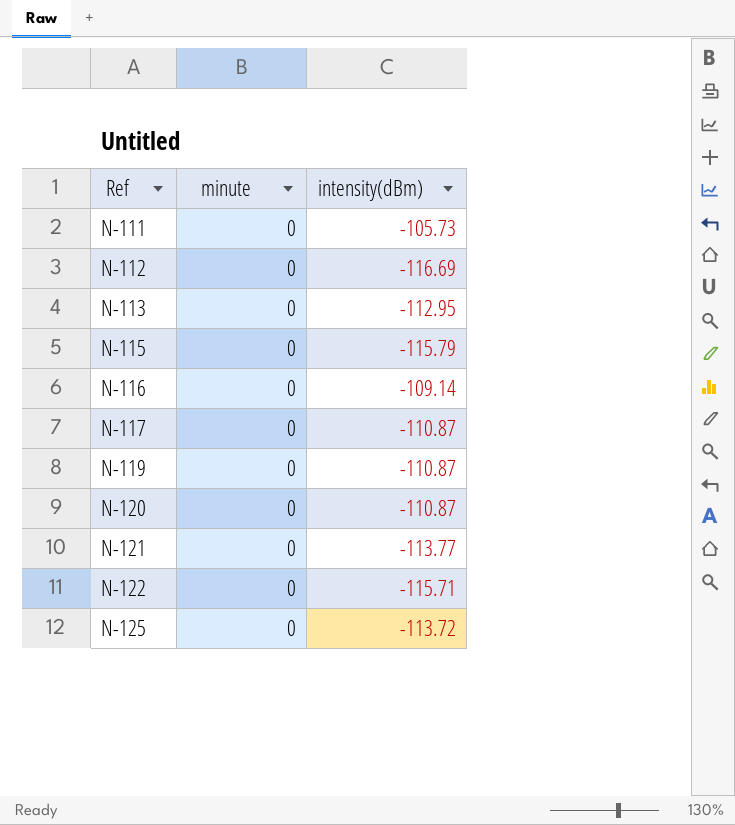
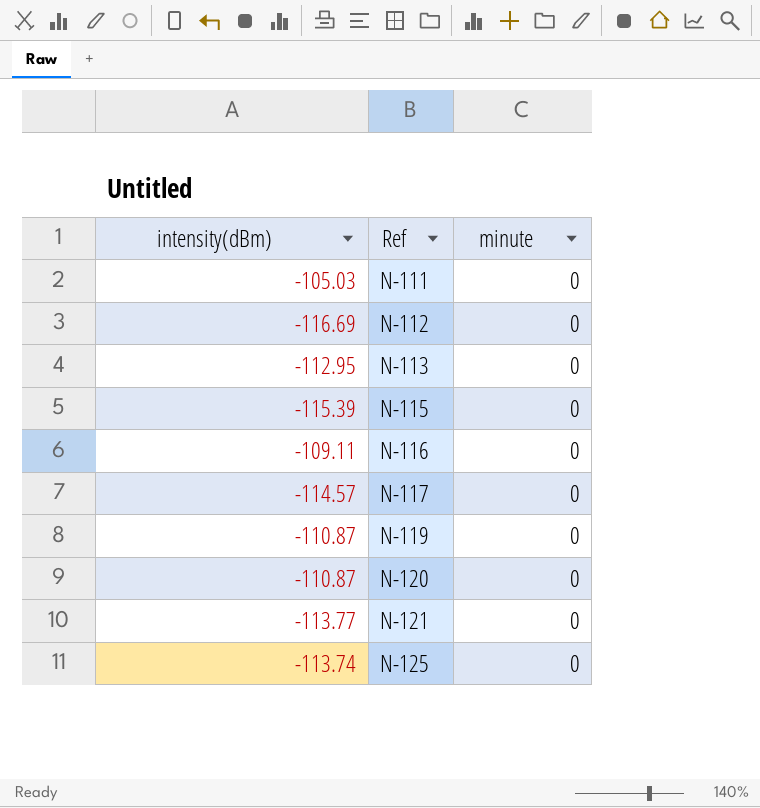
column intensity(dBm) | position: 3 -> 1
row N-122: 0 | -115.71 -> none
N-111 | intensity(dBm): -105.73 -> -105.03
N-115 | intensity(dBm): -115.79 -> -115.39
N-116 | intensity(dBm): -109.14 -> -109.11
N-117 | intensity(dBm): -110.87 -> -114.57
N-125 | intensity(dBm): -113.72 -> -113.74

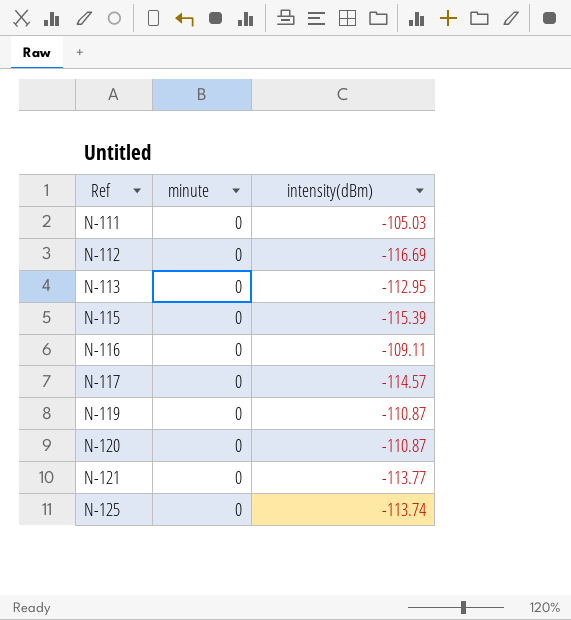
column intensity(dBm) | position: 1 -> 3

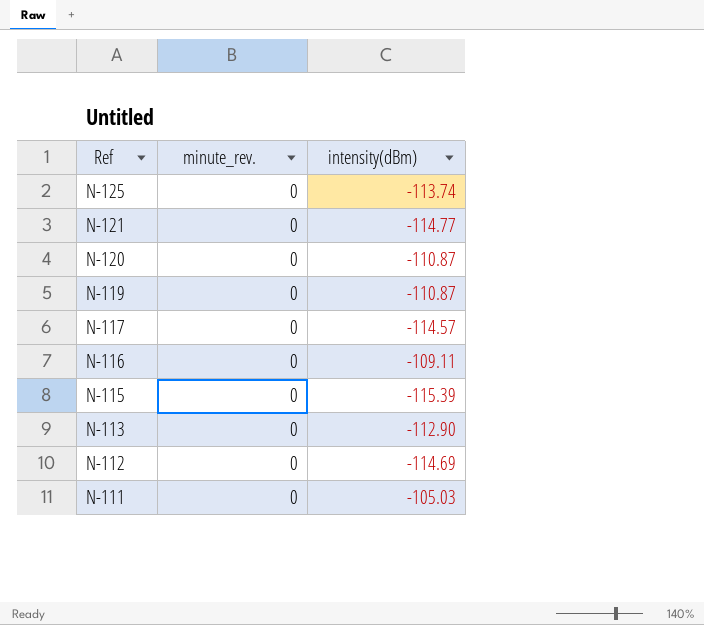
row order: Ref ascending -> Ref descending
column name: minute -> minute_rev.
N-121 | intensity(dBm): -113.77 -> -114.77
N-113 | intensity(dBm): -112.95 -> -112.90
N-112 | intensity(dBm): -116.69 -> -114.69

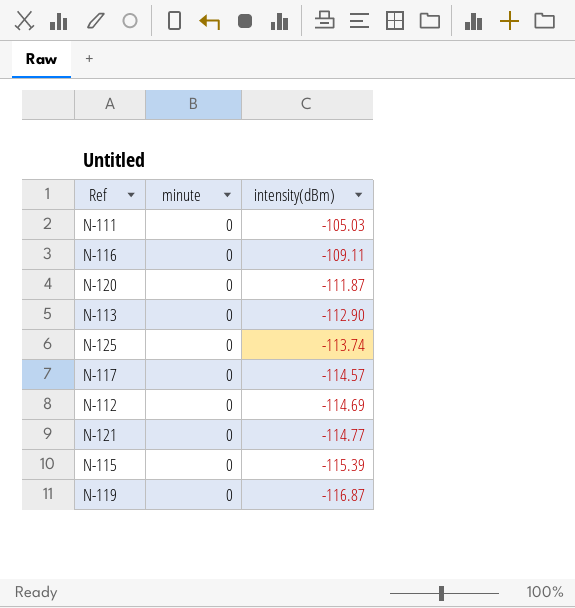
row order: Ref descending -> intensity(dBm) descending
column name: minute_rev. -> minute
N-120 | intensity(dBm): -110.87 -> -111.87
N-119 | intensity(dBm): -110.87 -> -116.87

